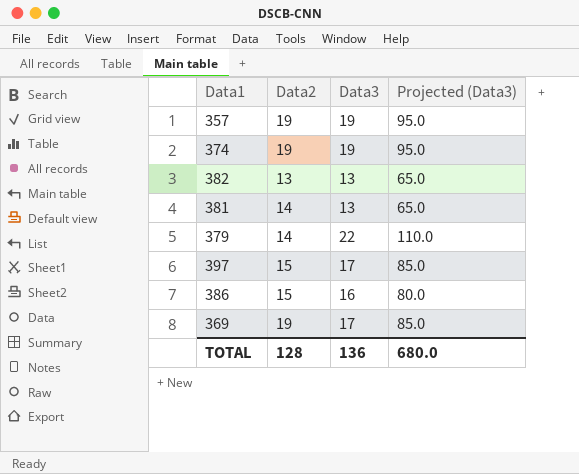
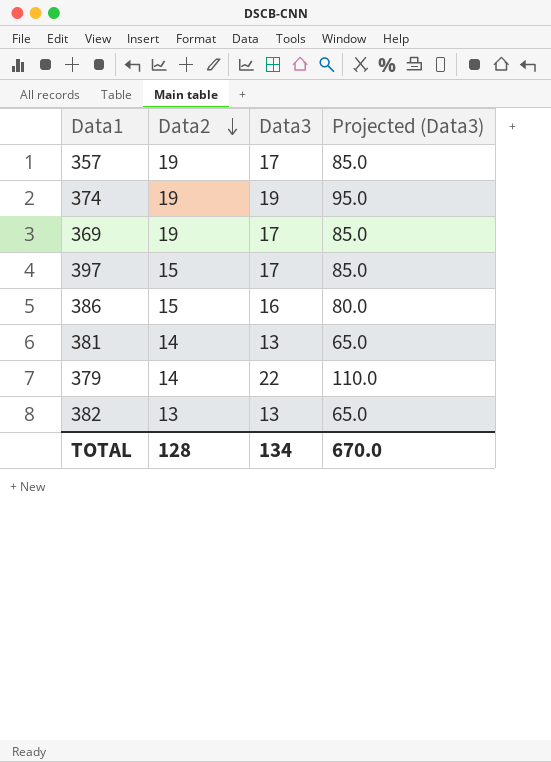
row order: none -> Data2 descending
357 | Data3: 19 -> 17
357 | Projected (Data3): 95.0 -> 85.0
TOTAL | Data3: 136 -> 134
TOTAL | Projected (Data3): 680.0 -> 670.0

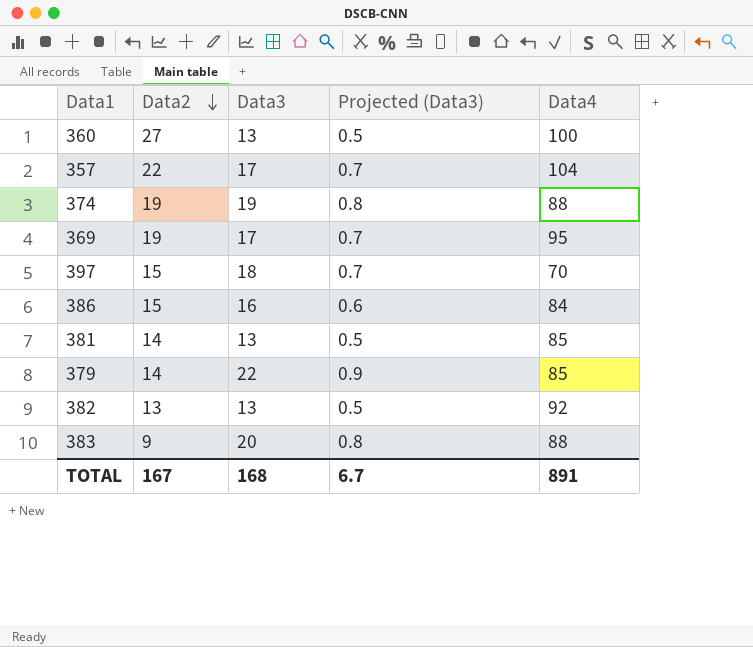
column Projected (Data3) | formula: [Data3] * 5 -> [Data3] * 0.04
column Data4 | position: none -> 5
row 360: none -> 27 | 13 | 0.5 | 100
357 | Data2: 19 -> 22
397 | Data3: 17 -> 18
row 383: none -> 9 | 20 | 0.8 | 88
TOTAL | Data2: 128 -> 167
TOTAL | Data3: 134 -> 168
TOTAL | Projected (Data3): 670.0 -> 6.7

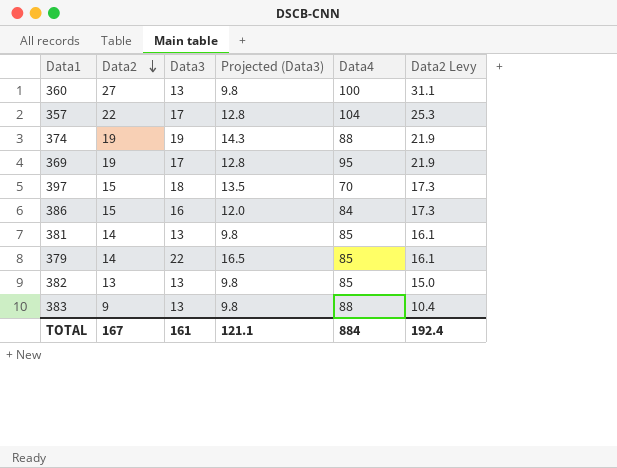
column Projected (Data3) | formula: [Data3] * 0.04 -> [Data3] * 0.75
column Data2 Levy | formula: none -> [Data2] * 1.15
382 | Data4: 92 -> 85
383 | Data3: 20 -> 13
TOTAL | Data3: 168 -> 161
TOTAL | Projected (Data3): 6.7 -> 121.1
TOTAL | Data4: 891 -> 884

